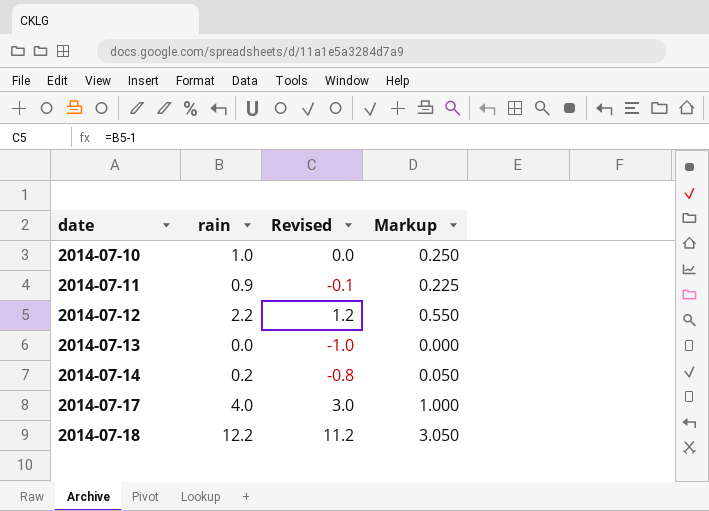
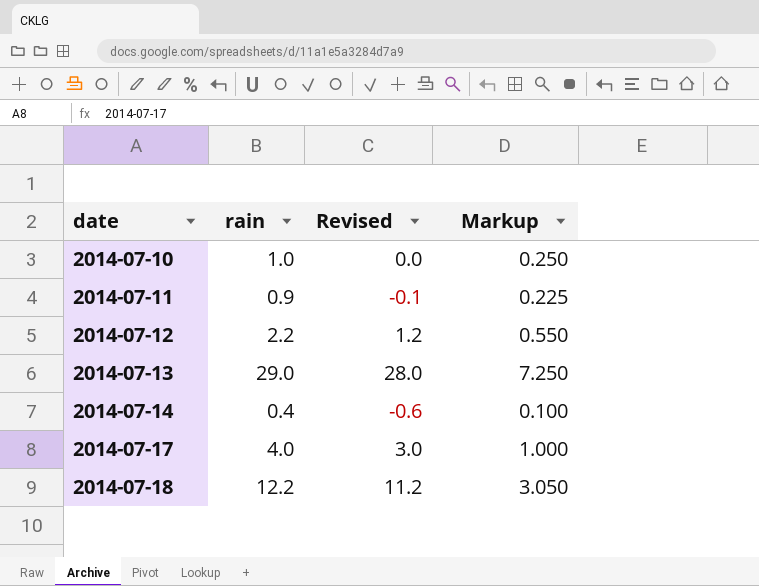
2014-07-13 | rain: 0.0 -> 29.0
2014-07-13 | Revised: -1.0 -> 28.0
2014-07-13 | Markup: 0.000 -> 7.250
2014-07-14 | rain: 0.2 -> 0.4
2014-07-14 | Revised: -0.8 -> -0.6
2014-07-14 | Markup: 0.050 -> 0.100

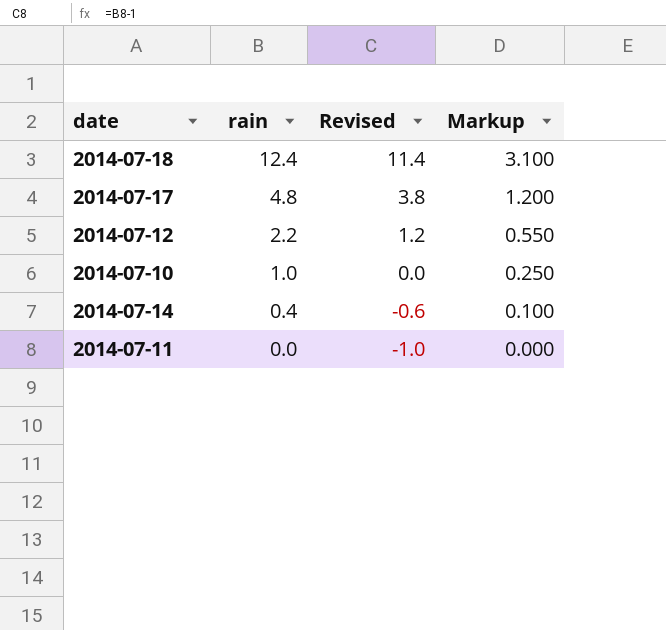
row order: date ascending -> rain descending
row 2014-07-13: 29.0 | 28.0 | 7.250 -> none
2014-07-18 | rain: 12.2 -> 12.4
2014-07-18 | Revised: 11.2 -> 11.4
2014-07-18 | Markup: 3.050 -> 3.100
2014-07-17 | rain: 4.0 -> 4.8
2014-07-17 | Revised: 3.0 -> 3.8
2014-07-17 | Markup: 1.000 -> 1.200
2014-07-11 | rain: 0.9 -> 0.0
2014-07-11 | Revised: -0.1 -> -1.0
2014-07-11 | Markup: 0.225 -> 0.000

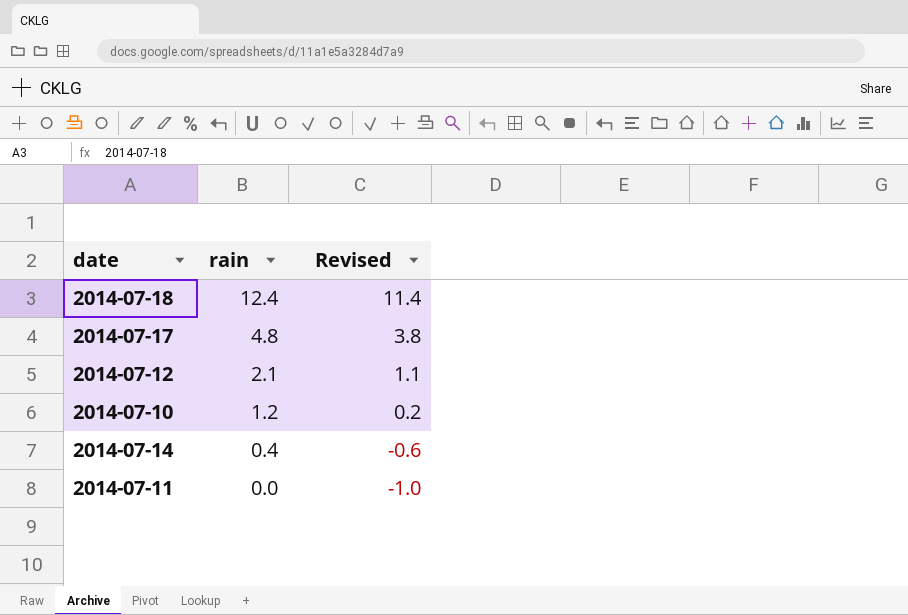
column Markup | formula: [rain] * 0.25 -> none
2014-07-12 | rain: 2.2 -> 2.1
2014-07-12 | Revised: 1.2 -> 1.1
2014-07-10 | rain: 1.0 -> 1.2
2014-07-10 | Revised: 0.0 -> 0.2

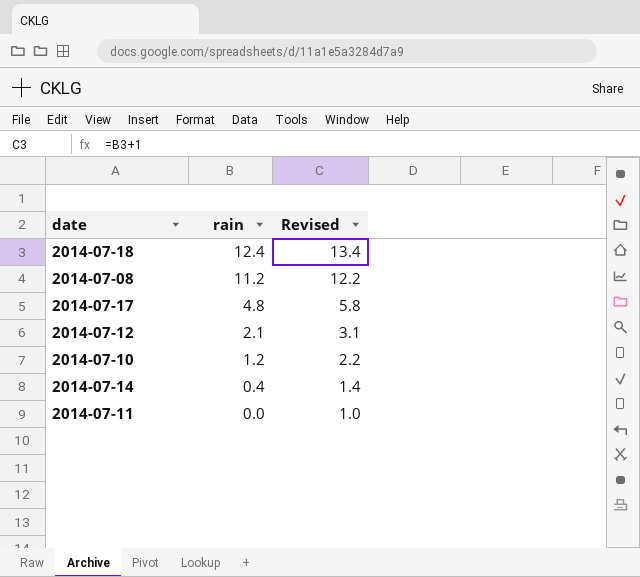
column Revised | formula: [rain] - 1 -> [rain] + 1
row 2014-07-08: none -> 11.2 | 12.2

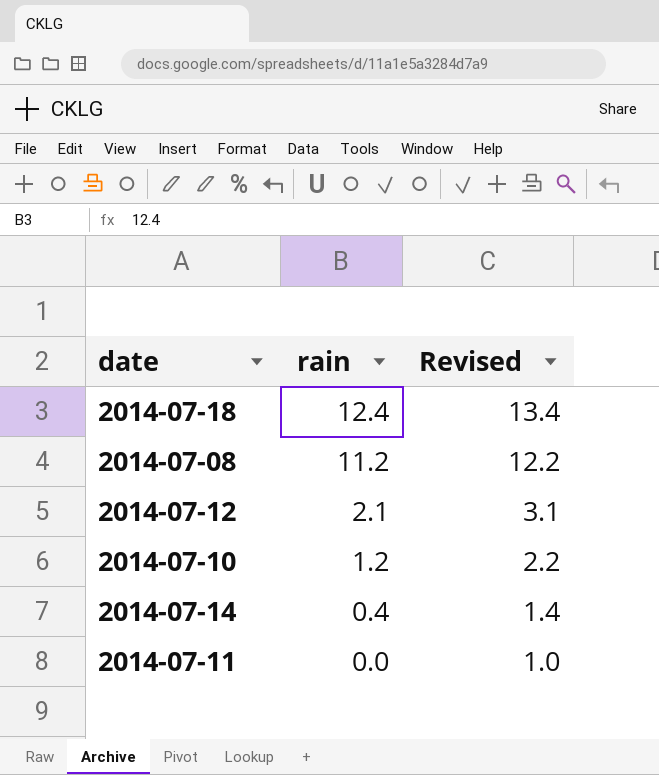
row 2014-07-17: 4.8 | 5.8 -> none

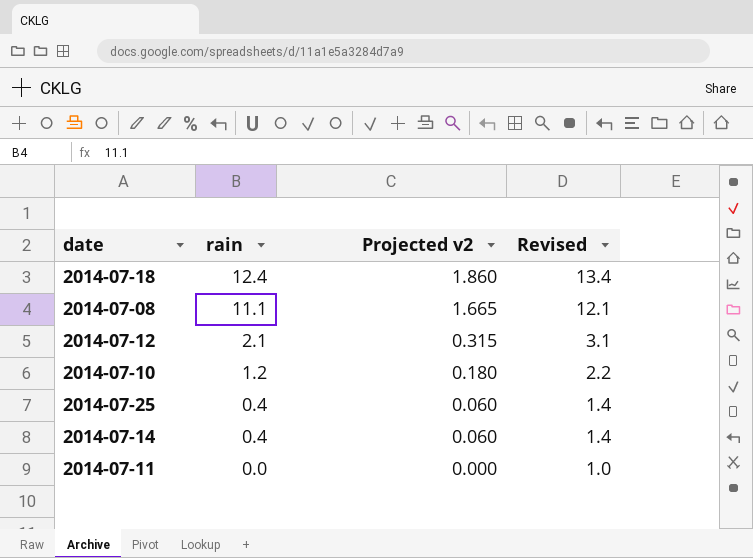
column Projected v2 | formula: none -> [rain] * 0.15
2014-07-08 | rain: 11.2 -> 11.1
2014-07-08 | Revised: 12.2 -> 12.1
row 2014-07-25: none -> 0.4 | 0.060 | 1.4

